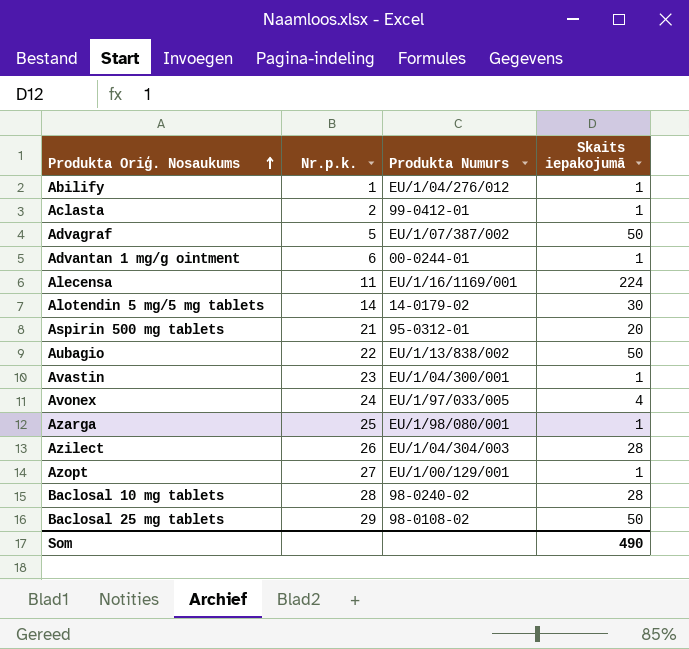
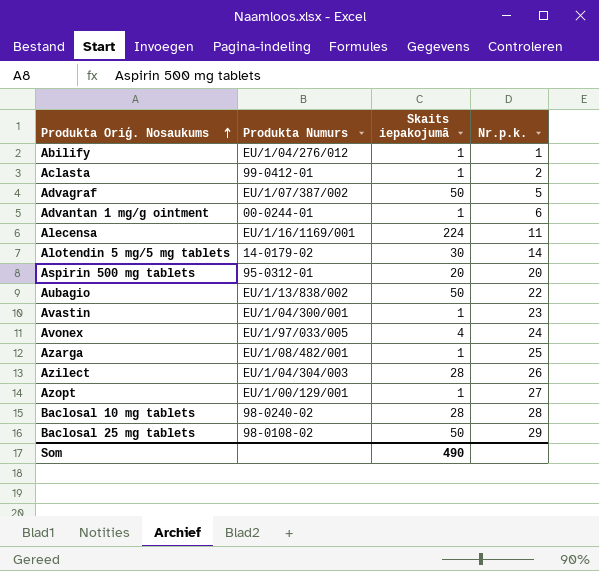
column Nr.p.k. | position: 2 -> 4
Aspirin 500 mg tablets | Nr.p.k.: 21 -> 20
Azarga | Produkta Numurs: EU/1/98/080/001 -> EU/1/08/482/001

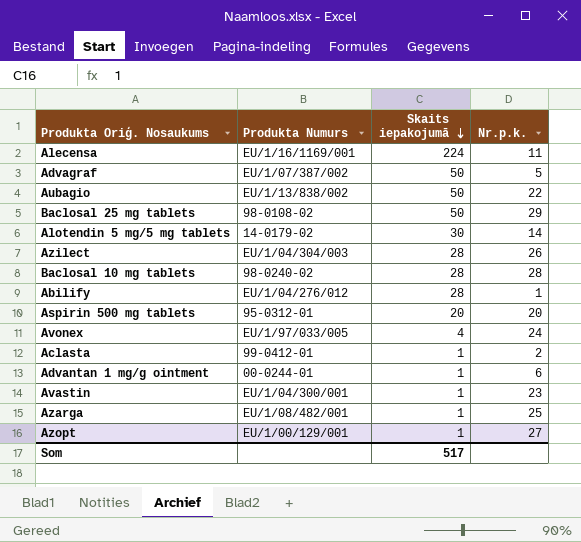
row order: Produkta Oriģ. Nosaukums ascending -> Skaits iepakojumā descending
Abilify | Skaits iepakojumā: 1 -> 28
Som | Skaits iepakojumā: 490 -> 517

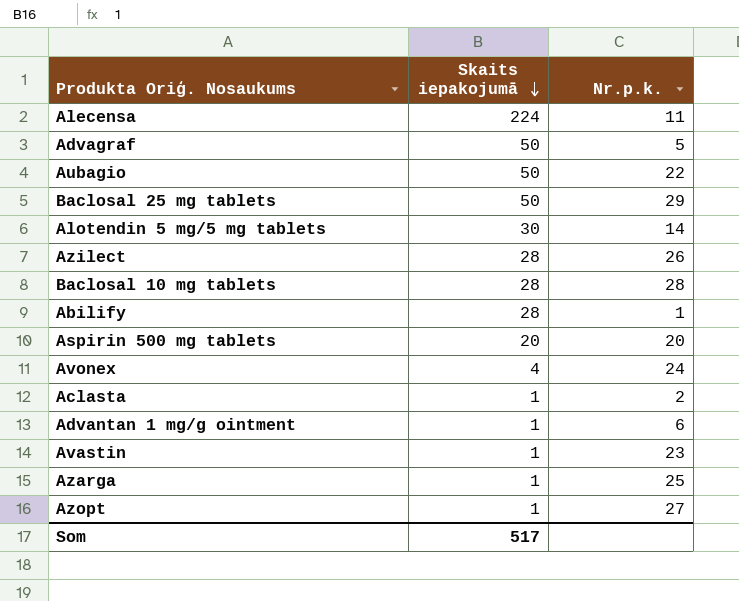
column Produkta Numurs | position: 2 -> none

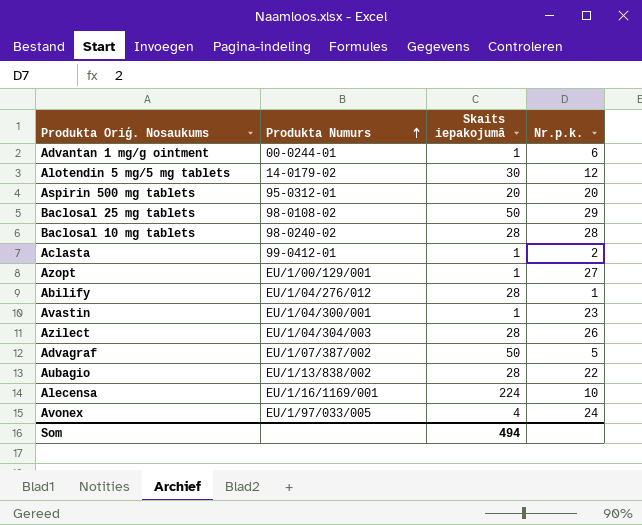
row order: Skaits iepakojumā descending -> Produkta Numurs ascending
column Produkta Numurs | position: none -> 2
row Azarga: 1 | 25 -> none
Alotendin 5 mg/5 mg tablets | Nr.p.k.: 14 -> 12
Aubagio | Skaits iepakojumā: 50 -> 28
Alecensa | Nr.p.k.: 11 -> 10
Som | Skaits iepakojumā: 517 -> 494

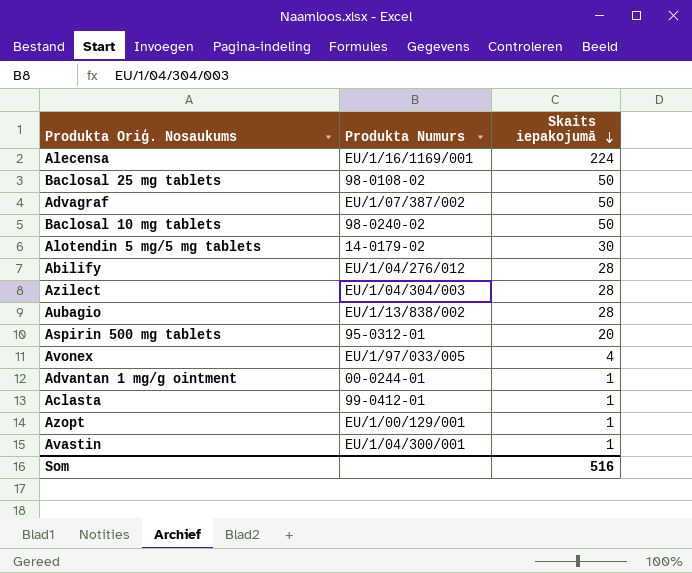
row order: Produkta Numurs ascending -> Skaits iepakojumā descending
column Nr.p.k. | position: 4 -> none
Baclosal 10 mg tablets | Skaits iepakojumā: 28 -> 50
Som | Skaits iepakojumā: 494 -> 516

